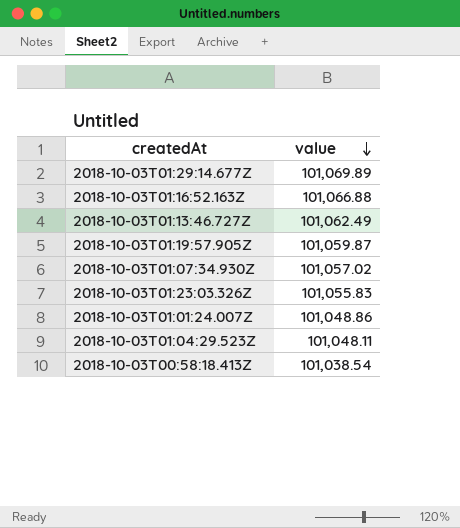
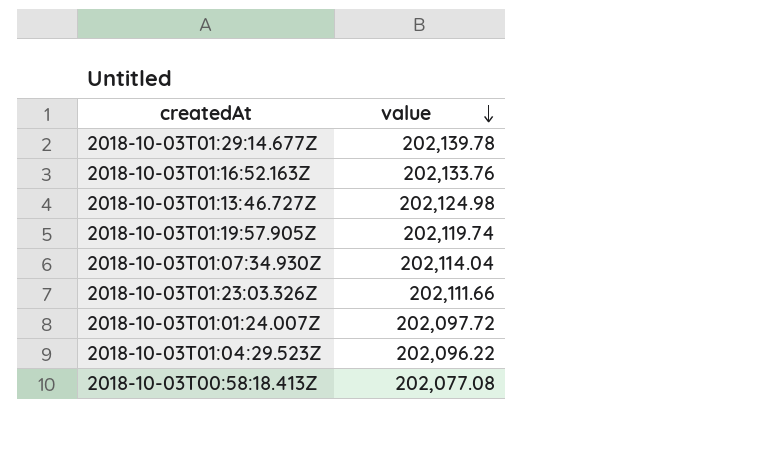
2018-10-03T01:29:14.677Z | value: 101,069.89 -> 202,139.78
2018-10-03T01:16:52.163Z | value: 101,066.88 -> 202,133.76
2018-10-03T01:13:46.727Z | value: 101,062.49 -> 202,124.98
2018-10-03T01:19:57.905Z | value: 101,059.87 -> 202,119.74
2018-10-03T01:07:34.930Z | value: 101,057.02 -> 202,114.04
2018-10-03T01:23:03.326Z | value: 101,055.83 -> 202,111.66
2018-10-03T01:01:24.007Z | value: 101,048.86 -> 202,097.72
2018-10-03T01:04:29.523Z | value: 101,048.11 -> 202,096.22
2018-10-03T00:58:18.413Z | value: 101,038.54 -> 202,077.08

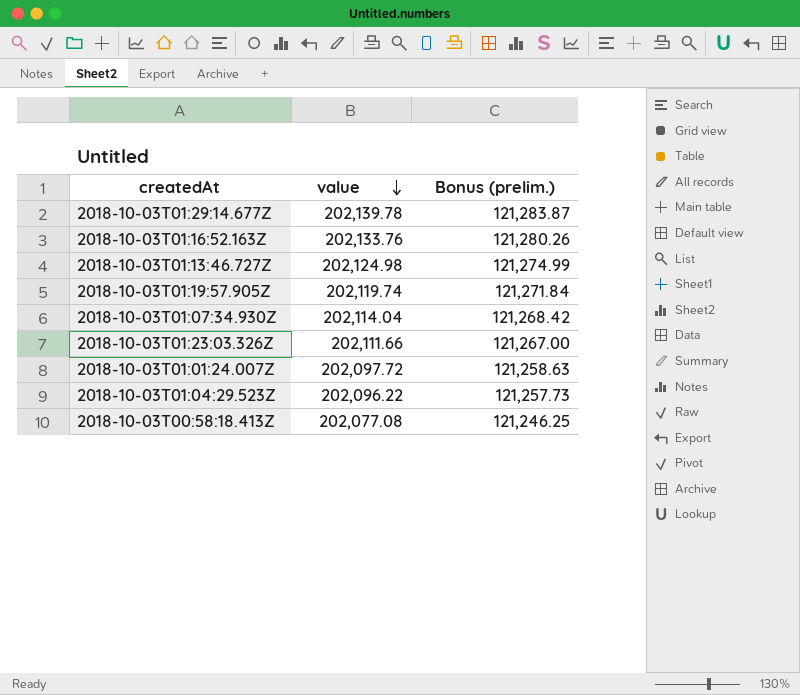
column Bonus (prelim.) | formula: none -> [value] * 0.6

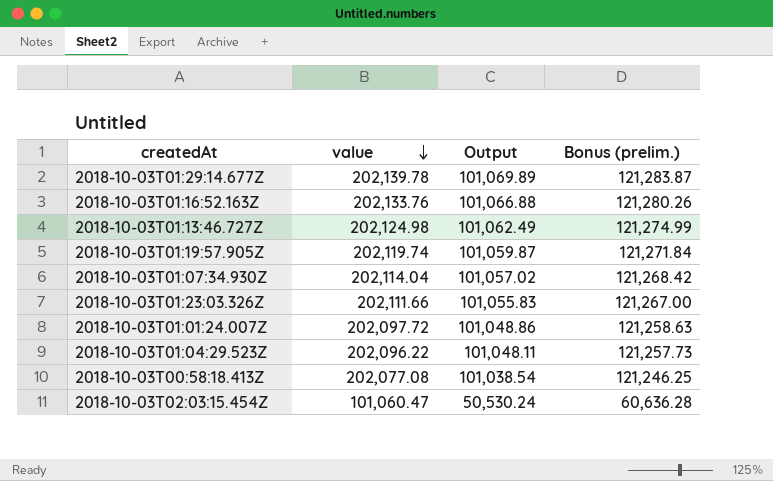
column Output | formula: none -> [value] * 0.5
row 2018-10-03T02:03:15.454Z: none -> 101,060.47 | 50,530.24 | 60,636.28

